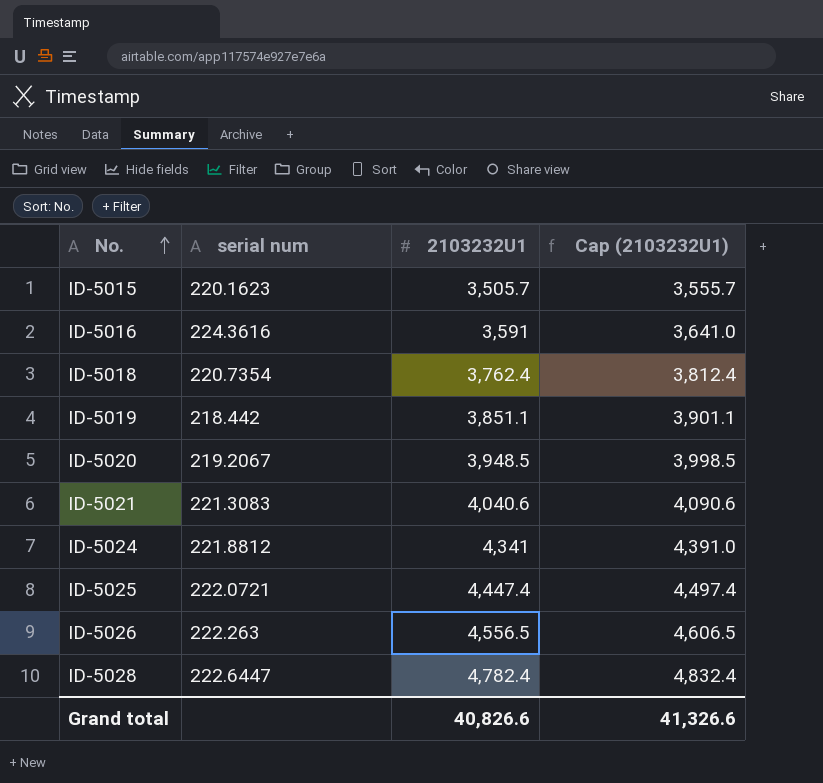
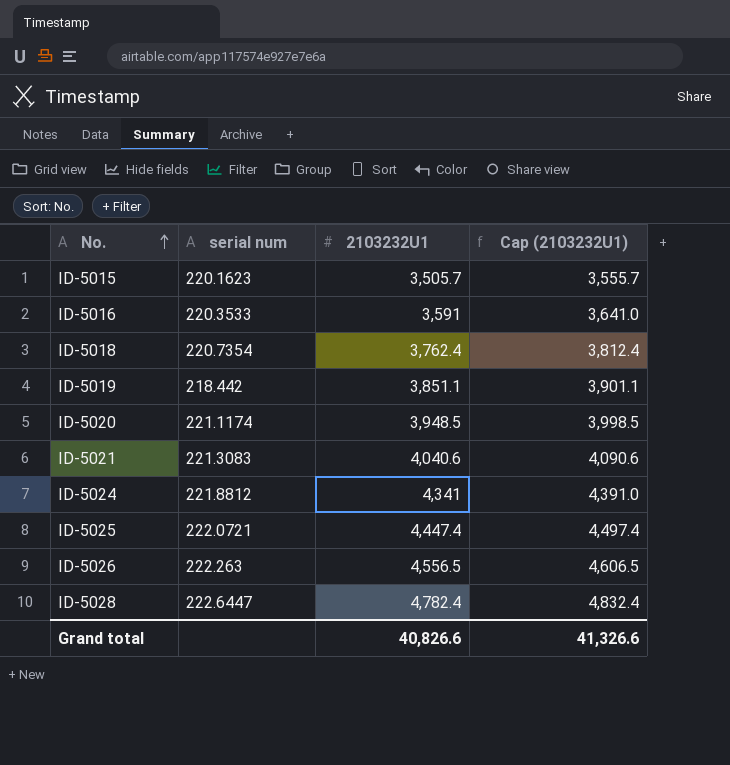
ID-5016 | serial num: 224.3616 -> 220.3533
ID-5020 | serial num: 219.2067 -> 221.1174

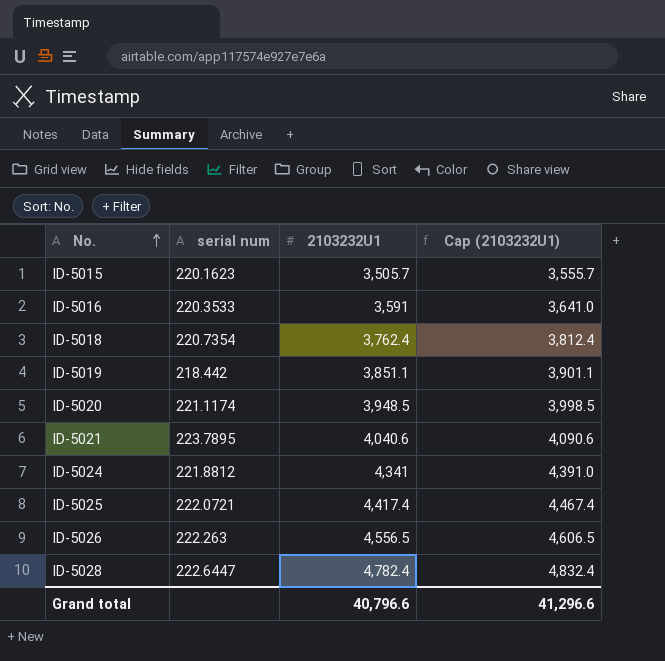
ID-5021 | serial num: 221.3083 -> 223.7895
ID-5025 | 2103232U1: 4,447.4 -> 4,417.4
ID-5025 | Cap (2103232U1): 4,497.4 -> 4,467.4
Grand total | 2103232U1: 40,826.6 -> 40,796.6
Grand total | Cap (2103232U1): 41,326.6 -> 41,296.6

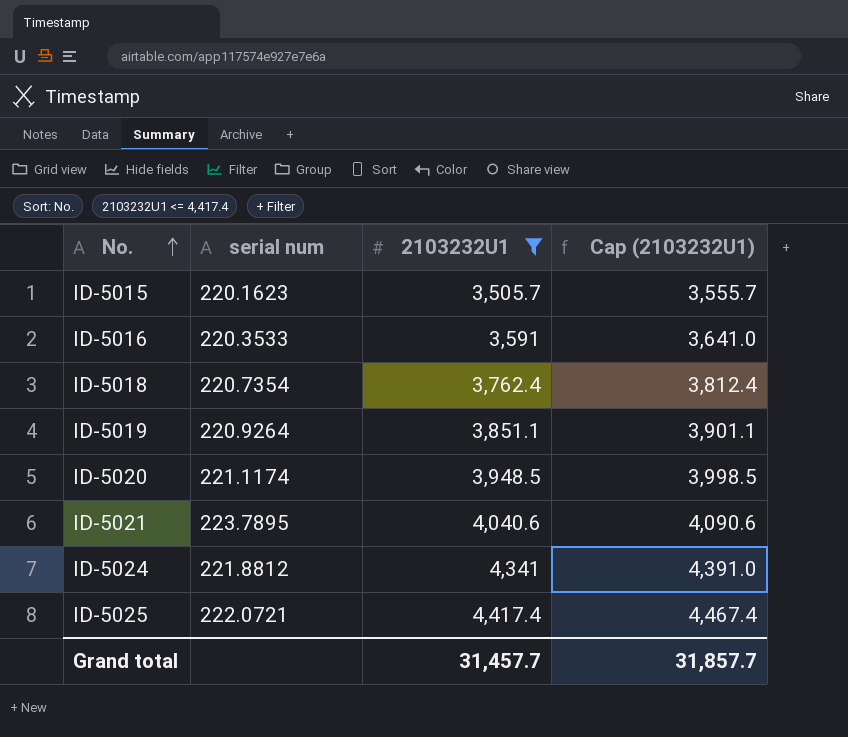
filter: none -> 2103232U1 <= 4,417.4
ID-5019 | serial num: 218.442 -> 220.9264
Grand total | 2103232U1: 40,796.6 -> 31,457.7
Grand total | Cap (2103232U1): 41,296.6 -> 31,857.7

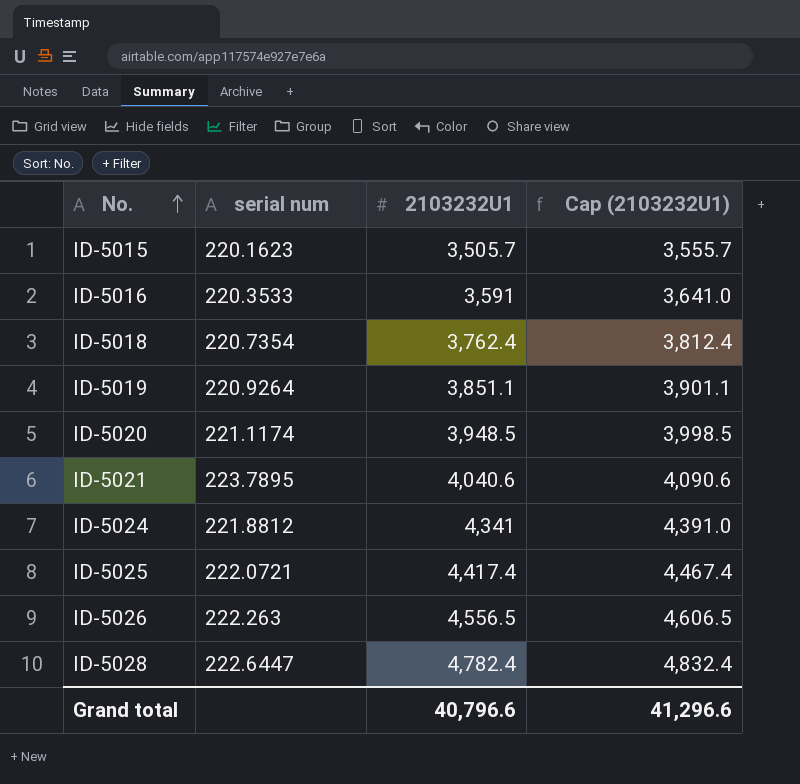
filter: 2103232U1 <= 4,417.4 -> none
Grand total | 2103232U1: 31,457.7 -> 40,796.6
Grand total | Cap (2103232U1): 31,857.7 -> 41,296.6

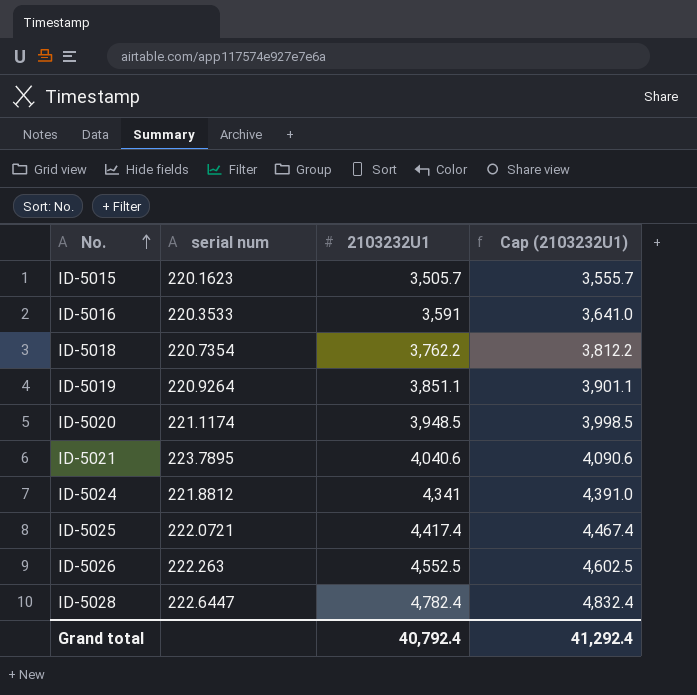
ID-5018 | 2103232U1: 3,762.4 -> 3,762.2
ID-5018 | Cap (2103232U1): 3,812.4 -> 3,812.2
ID-5026 | 2103232U1: 4,556.5 -> 4,552.5
ID-5026 | Cap (2103232U1): 4,606.5 -> 4,602.5
Grand total | 2103232U1: 40,796.6 -> 40,792.4
Grand total | Cap (2103232U1): 41,296.6 -> 41,292.4

